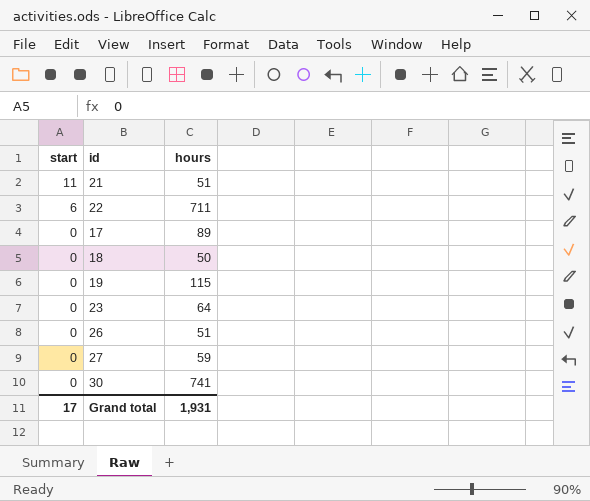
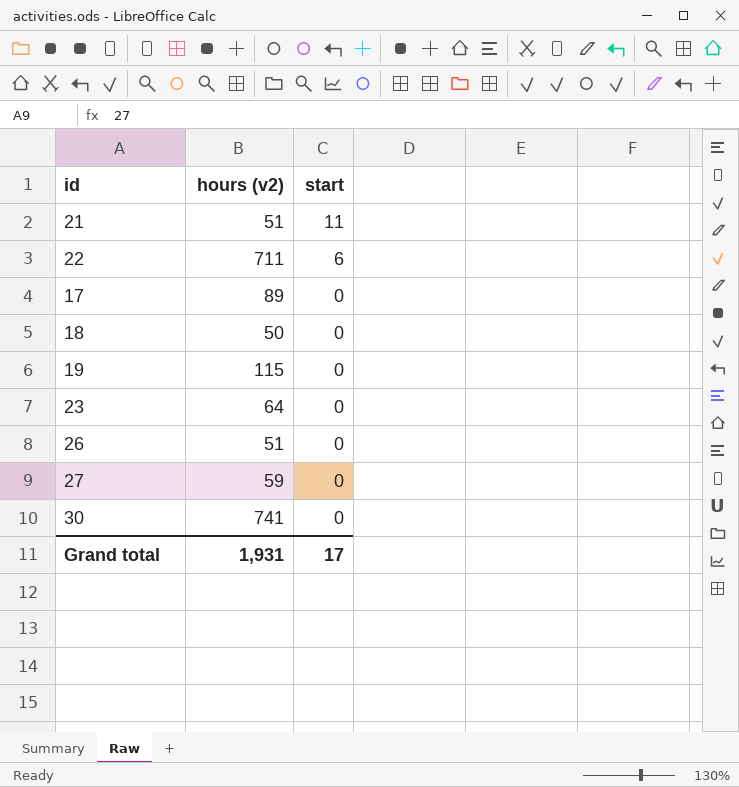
column name: hours -> hours (v2)
column start | position: 1 -> 3

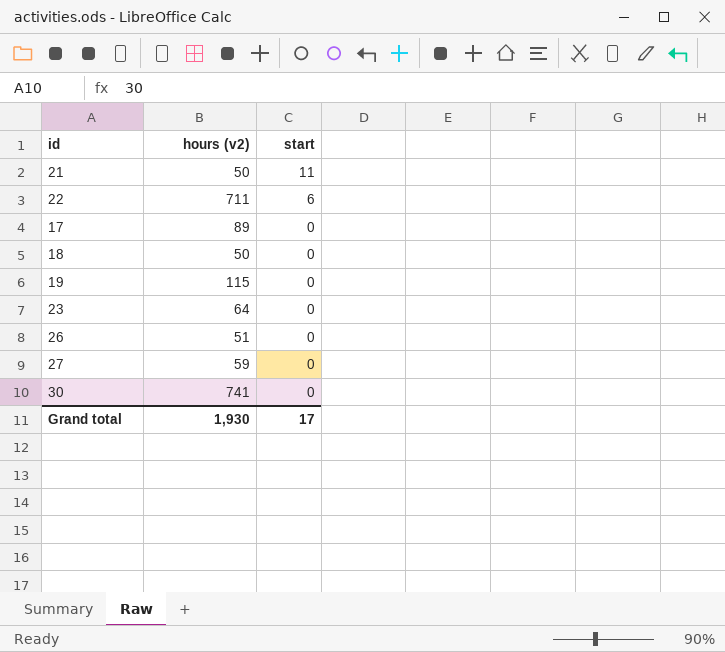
21 | hours (v2): 51 -> 50
Grand total | hours (v2): 1,931 -> 1,930

